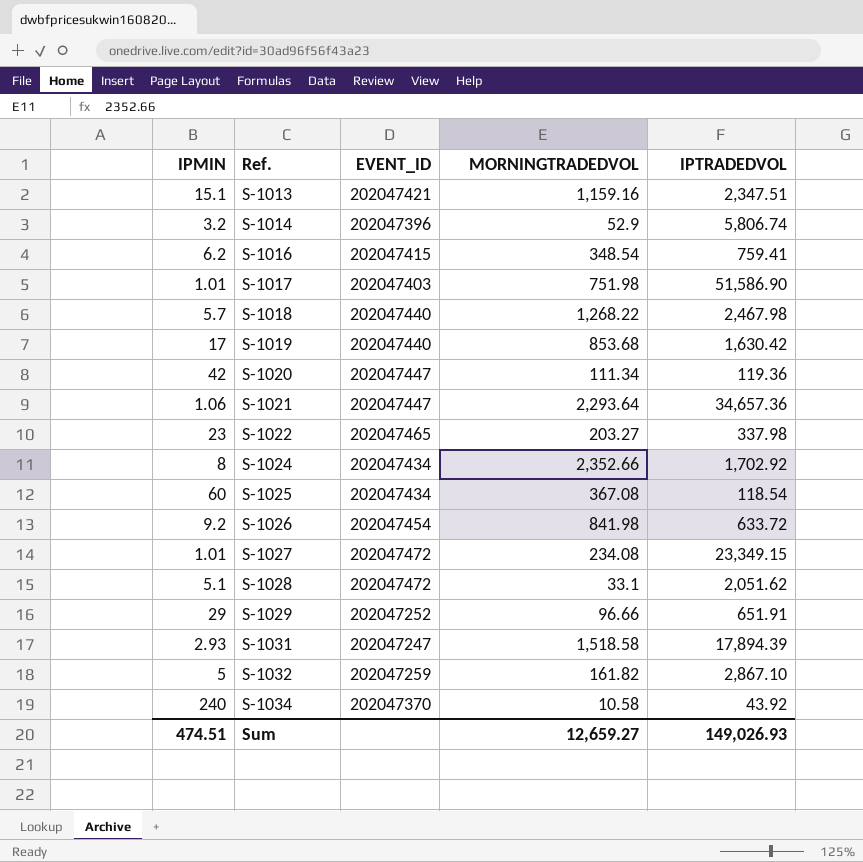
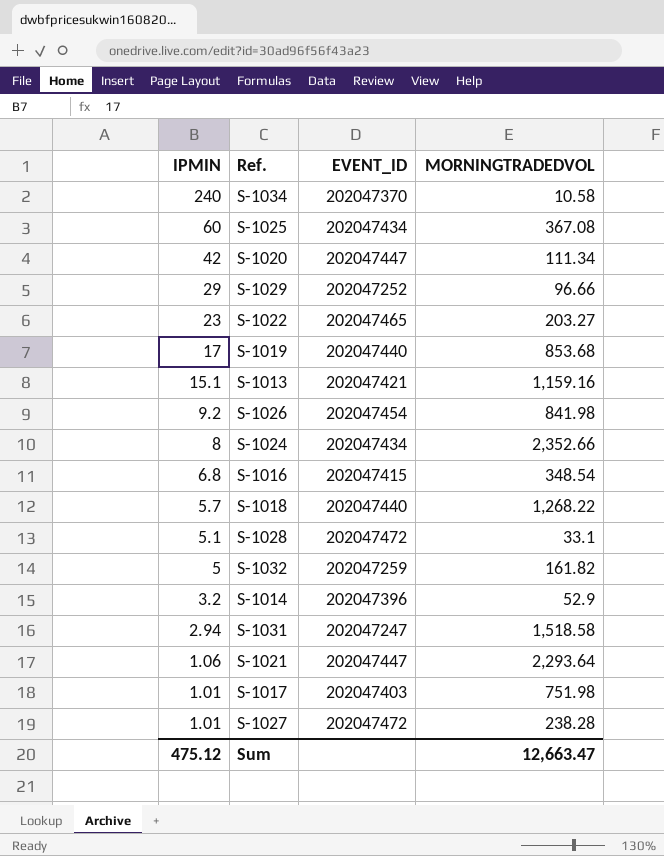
row order: Ref. ascending -> IPMIN descending
column IPTRADEDVOL | position: 5 -> none
S-1016 | IPMIN: 6.2 -> 6.8
S-1031 | IPMIN: 2.93 -> 2.94
S-1027 | MORNINGTRADEDVOL: 234.08 -> 238.28
Sum | IPMIN: 474.51 -> 475.12
Sum | MORNINGTRADEDVOL: 12,659.27 -> 12,663.47

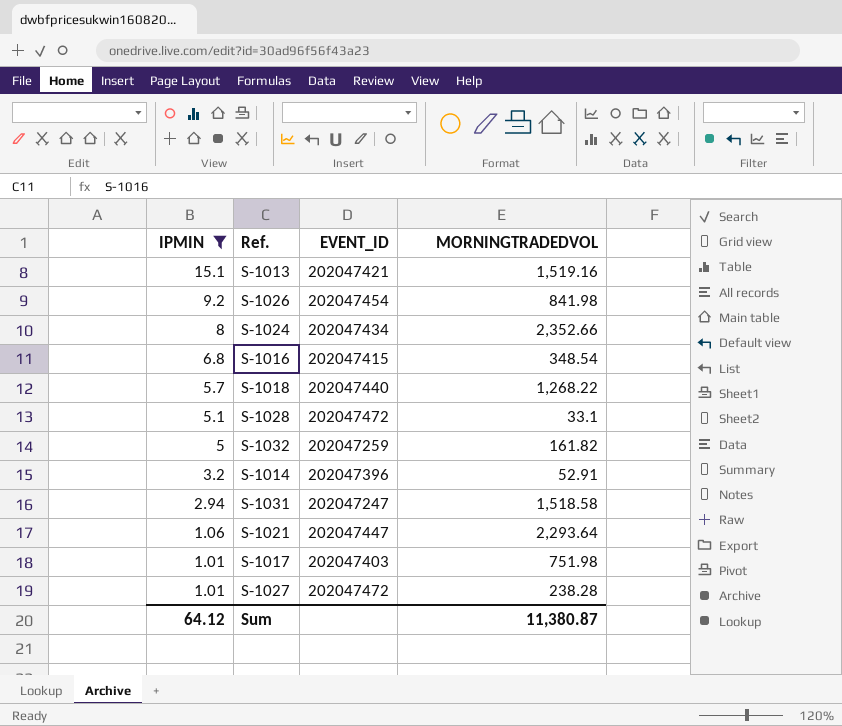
filter: none -> IPMIN <= 15.1
S-1013 | MORNINGTRADEDVOL: 1,159.16 -> 1,519.16
S-1014 | MORNINGTRADEDVOL: 52.9 -> 52.91
Sum | IPMIN: 475.12 -> 64.12
Sum | MORNINGTRADEDVOL: 12,663.47 -> 11,380.87

